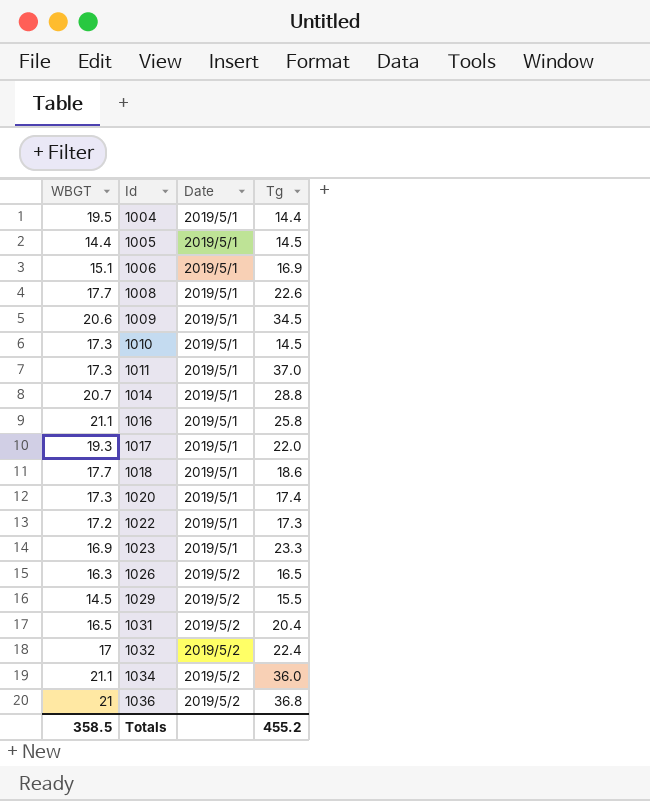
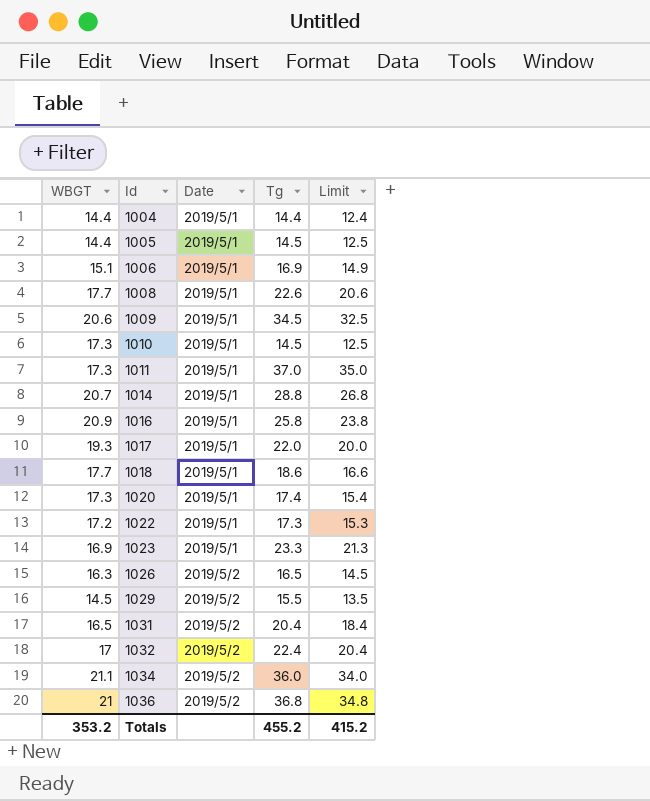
column Limit | formula: none -> [Tg] - 2
1004 | WBGT: 19.5 -> 14.4
1016 | WBGT: 21.1 -> 20.9
Totals | WBGT: 358.5 -> 353.2

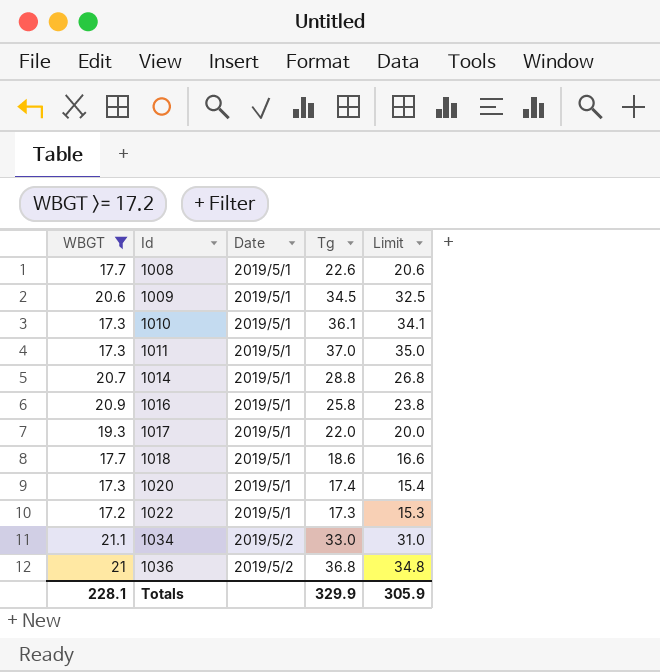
filter: none -> WBGT >= 17.2
1010 | Tg: 14.5 -> 36.1
1010 | Limit: 12.5 -> 34.1
1034 | Tg: 36.0 -> 33.0
1034 | Limit: 34.0 -> 31.0
Totals | WBGT: 353.2 -> 228.1
Totals | Tg: 455.2 -> 329.9
Totals | Limit: 415.2 -> 305.9

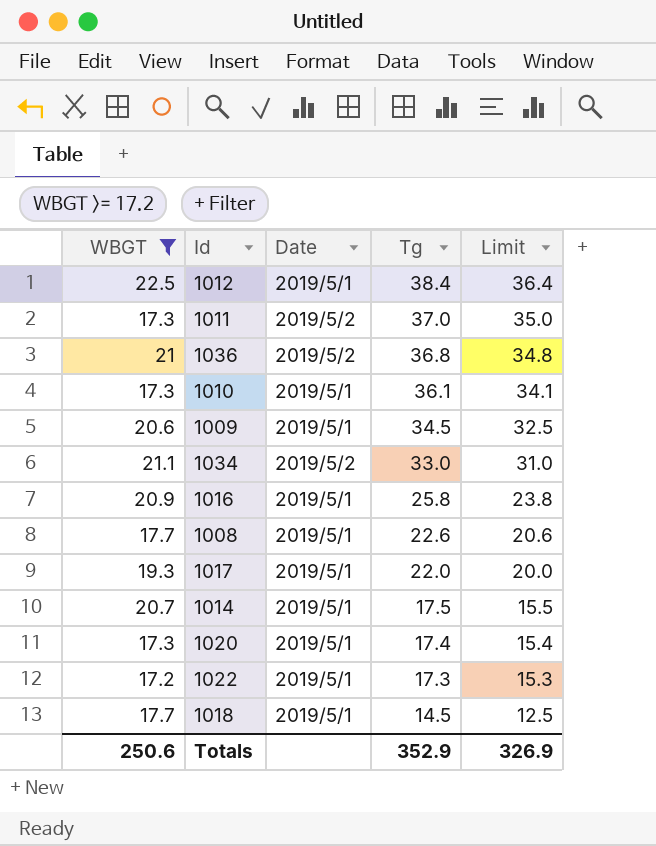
row order: Id ascending -> Tg descending
row 1012: none -> 22.5 | 2019/5/1 | 38.4 | 36.4
1011 | Date: 2019/5/1 -> 2019/5/2
1014 | Tg: 28.8 -> 17.5
1014 | Limit: 26.8 -> 15.5
1018 | Tg: 18.6 -> 14.5
1018 | Limit: 16.6 -> 12.5
Totals | WBGT: 228.1 -> 250.6
Totals | Tg: 329.9 -> 352.9
Totals | Limit: 305.9 -> 326.9

